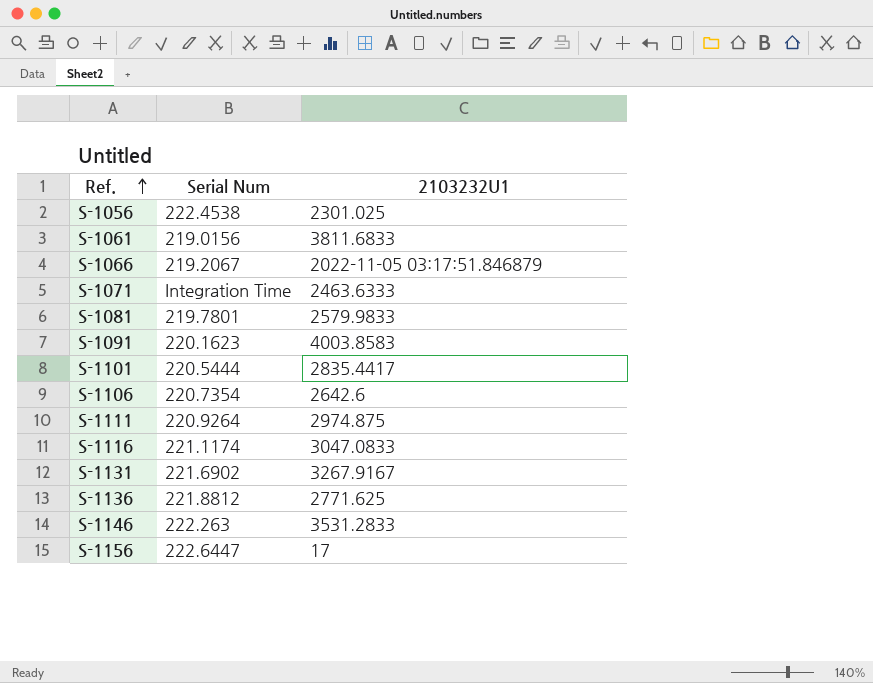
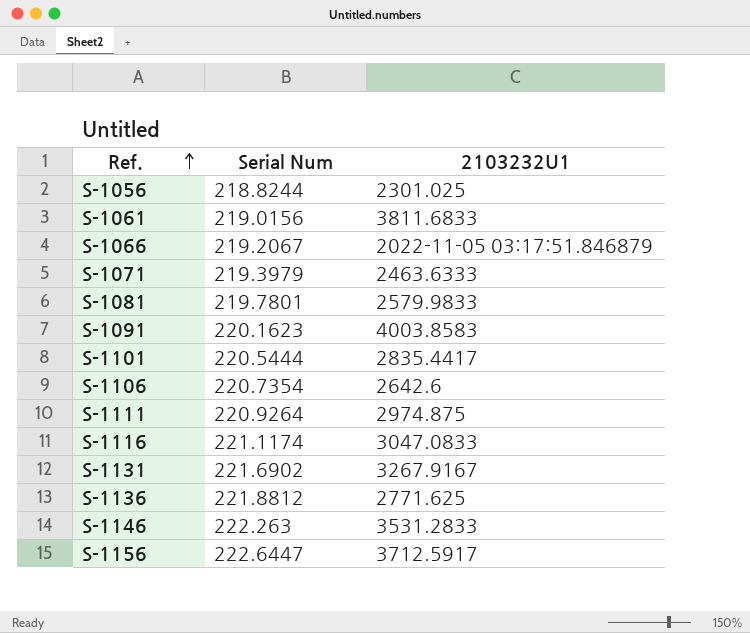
S-1056 | Serial Num: 222.4538 -> 218.8244
S-1071 | Serial Num: Integration Time -> 219.3979
S-1156 | 2103232U1: 17 -> 3712.5917

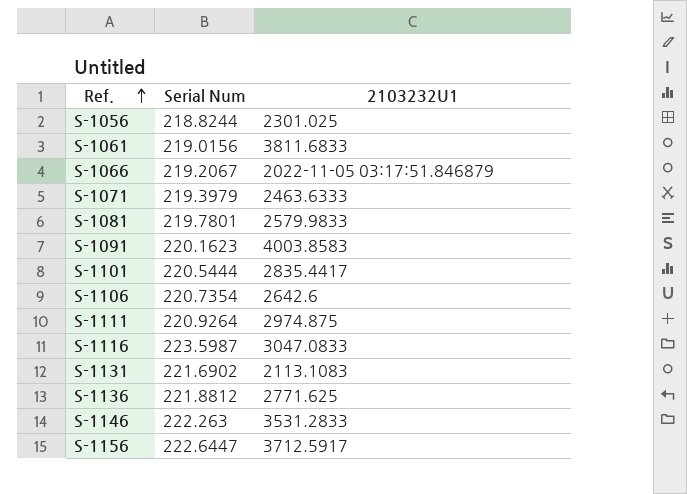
S-1116 | Serial Num: 221.1174 -> 223.5987
S-1131 | 2103232U1: 3267.9167 -> 2113.1083

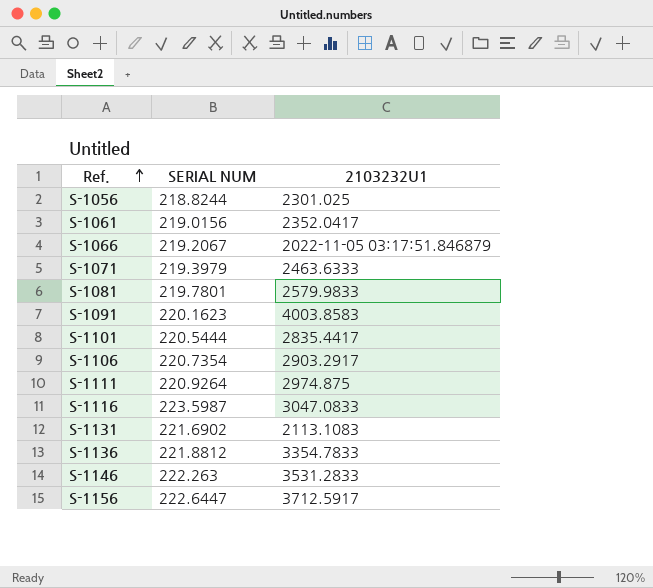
column name: Serial Num -> SERIAL NUM
S-1061 | 2103232U1: 3811.6833 -> 2352.0417
S-1106 | 2103232U1: 2642.6 -> 2903.2917
S-1136 | 2103232U1: 2771.625 -> 3354.7833

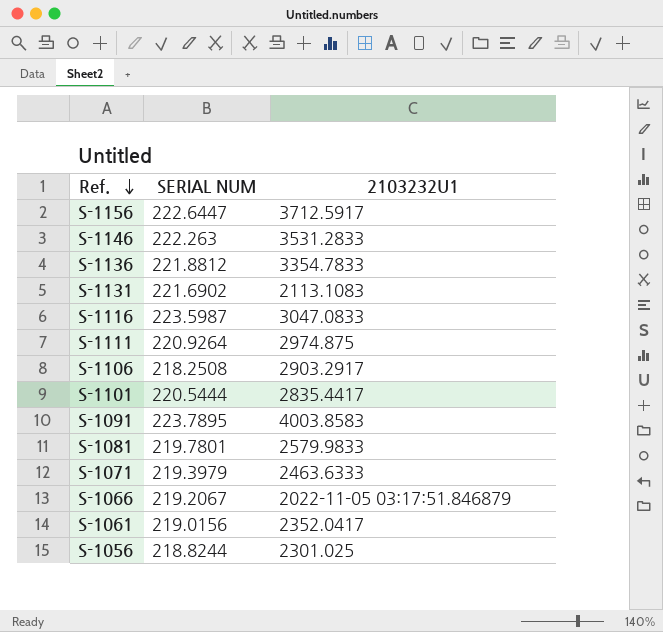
row order: Ref. ascending -> Ref. descending
S-1106 | SERIAL NUM: 220.7354 -> 218.2508
S-1091 | SERIAL NUM: 220.1623 -> 223.7895

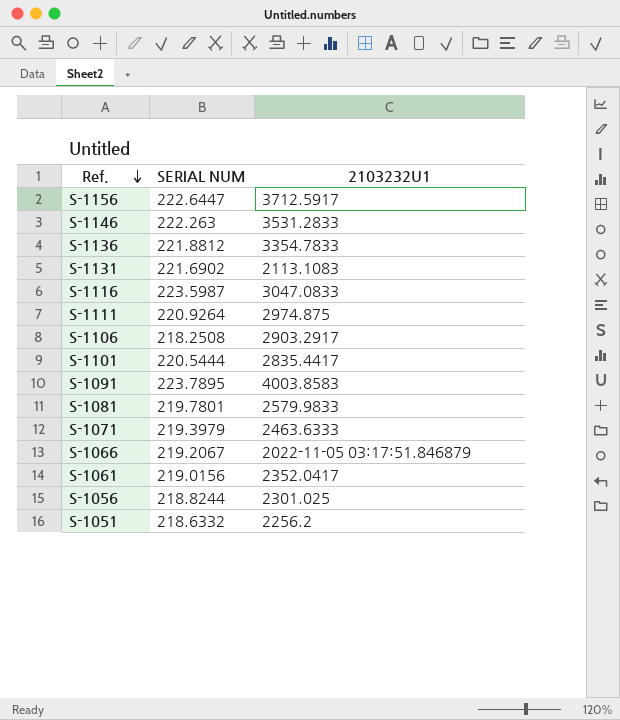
row S-1051: none -> 218.6332 | 2256.2

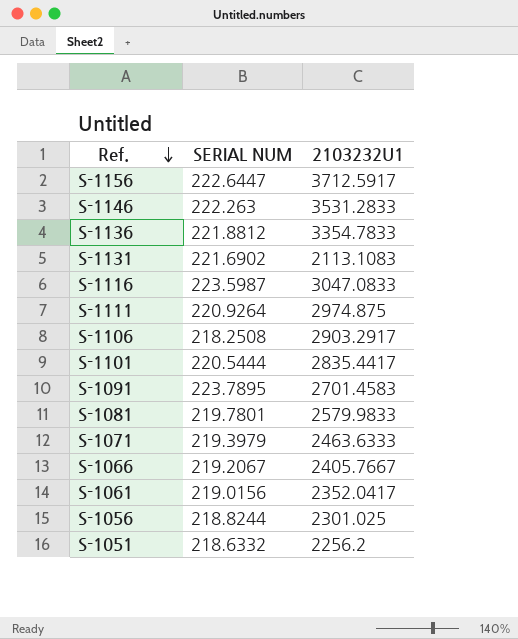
S-1091 | 2103232U1: 4003.8583 -> 2701.4583
S-1066 | 2103232U1: 2022-11-05 03:17:51.846879 -> 2405.7667

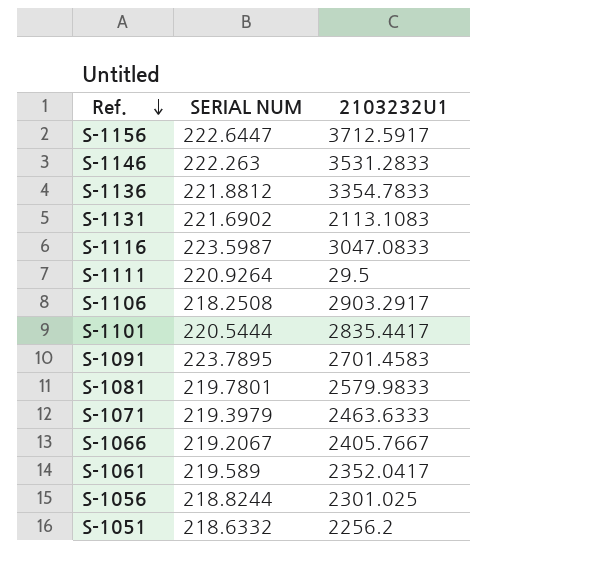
S-1111 | 2103232U1: 2974.875 -> 29.5
S-1061 | SERIAL NUM: 219.0156 -> 219.589

